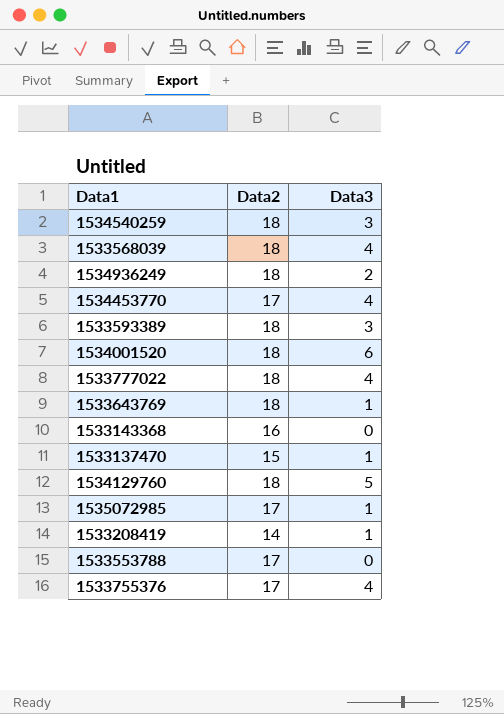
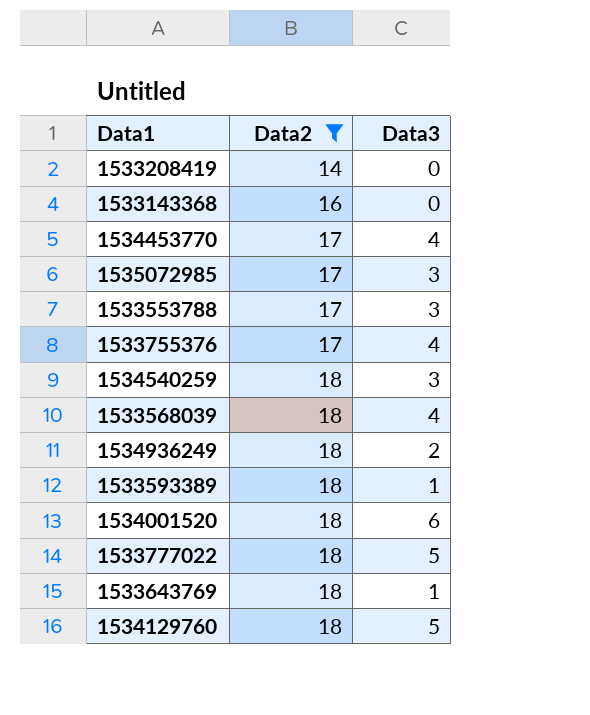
filter: none -> Data2 != 15
row order: none -> Data2 ascending
1533208419 | Data3: 1 -> 0
1535072985 | Data3: 1 -> 3
1533553788 | Data3: 0 -> 3
1533593389 | Data3: 3 -> 1
1533777022 | Data3: 4 -> 5

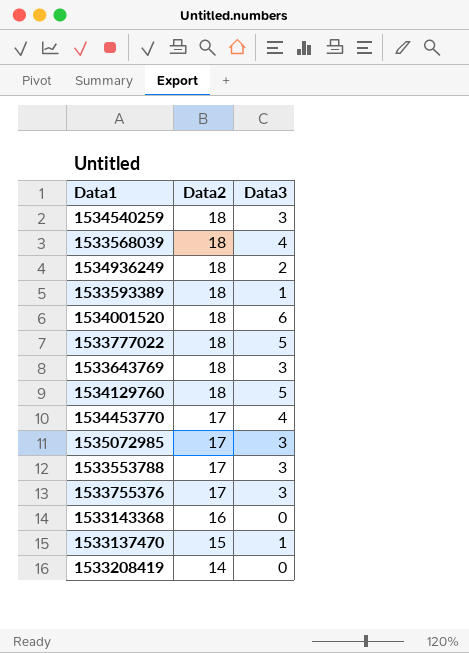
filter: Data2 != 15 -> none
row order: Data2 ascending -> Data2 descending
1533643769 | Data3: 1 -> 3
1533755376 | Data3: 4 -> 3

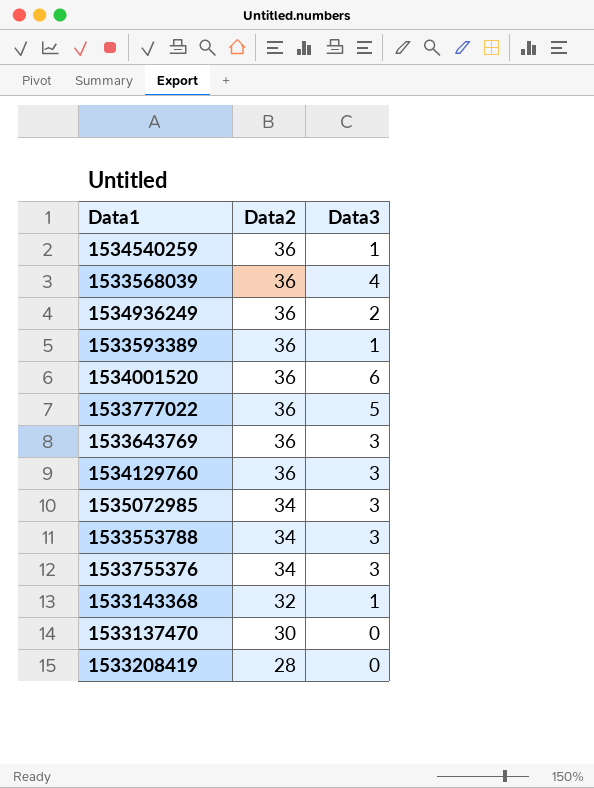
row 1534453770: 17 | 4 -> none
1534540259 | Data2: 18 -> 36
1534540259 | Data3: 3 -> 1
1533568039 | Data2: 18 -> 36
1534936249 | Data2: 18 -> 36
1533593389 | Data2: 18 -> 36
1534001520 | Data2: 18 -> 36
1533777022 | Data2: 18 -> 36
1533643769 | Data2: 18 -> 36
1534129760 | Data2: 18 -> 36
1534129760 | Data3: 5 -> 3
1535072985 | Data2: 17 -> 34
1533553788 | Data2: 17 -> 34
1533755376 | Data2: 17 -> 34
1533143368 | Data2: 16 -> 32
1533143368 | Data3: 0 -> 1
1533137470 | Data2: 15 -> 30
1533137470 | Data3: 1 -> 0
1533208419 | Data2: 14 -> 28

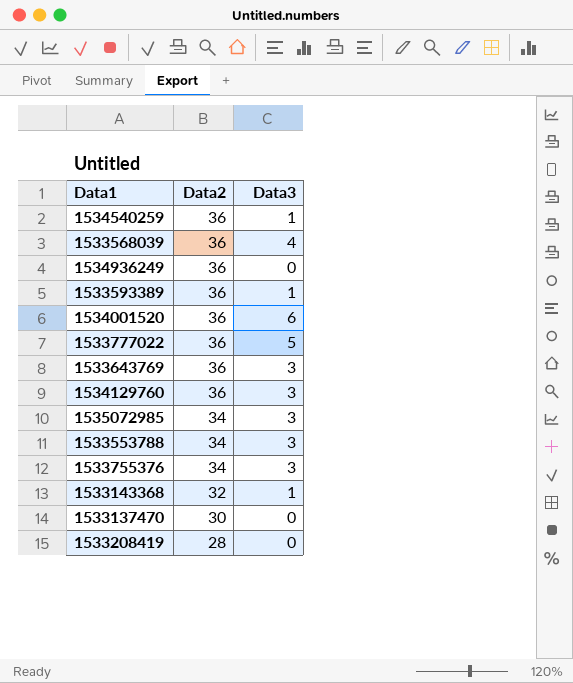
1534936249 | Data3: 2 -> 0

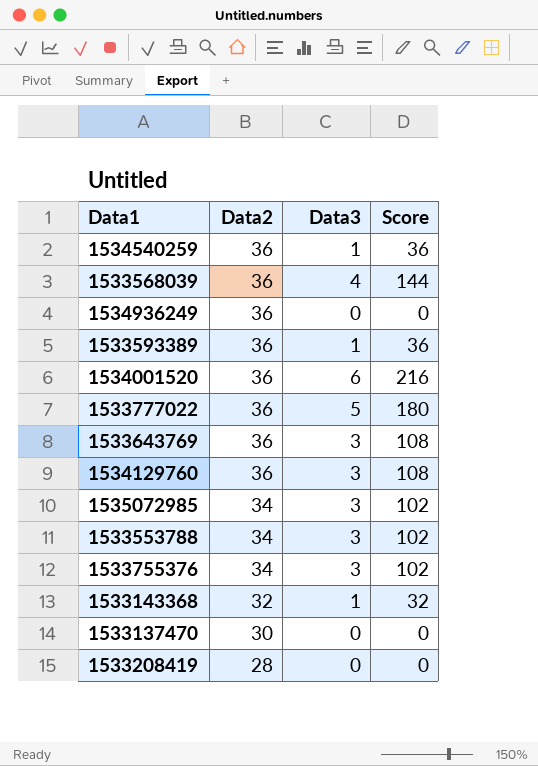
column Score | formula: none -> [Data2] * [Data3]

